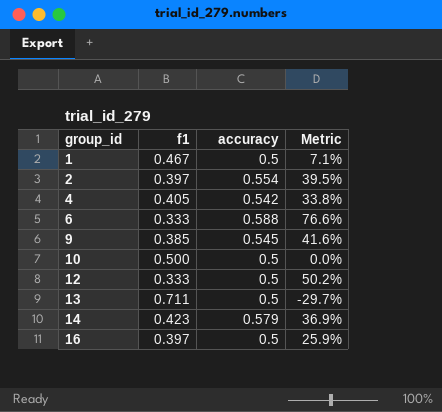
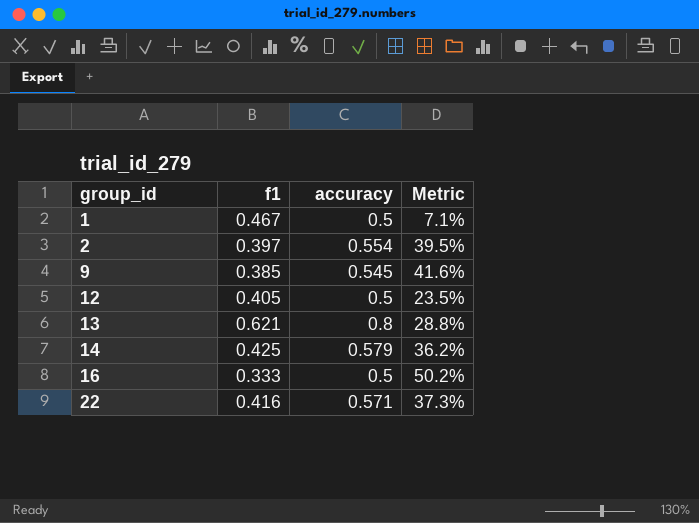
row 4: 0.405 | 0.542 | 33.8% -> none
row 6: 0.333 | 0.588 | 76.6% -> none
row 10: 0.500 | 0.5 | 0.0% -> none
12 | f1: 0.333 -> 0.405
12 | Metric: 50.2% -> 23.5%
13 | f1: 0.711 -> 0.621
13 | accuracy: 0.5 -> 0.8
13 | Metric: -29.7% -> 28.8%
14 | f1: 0.423 -> 0.425
14 | Metric: 36.9% -> 36.2%
16 | f1: 0.397 -> 0.333
16 | Metric: 25.9% -> 50.2%
row 22: none -> 0.416 | 0.571 | 37.3%

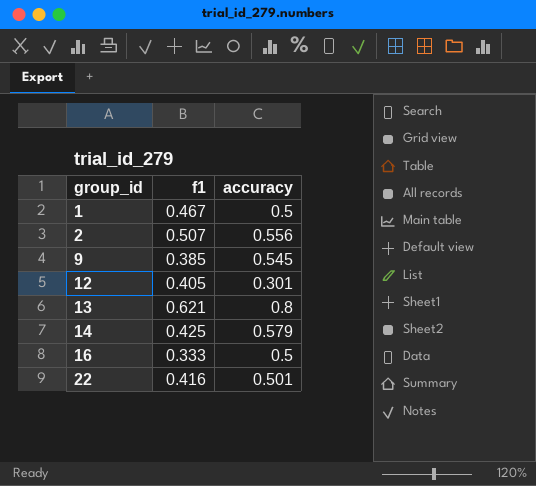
column Metric | formula: ([accuracy] - [f1]) / [f1] -> none
2 | f1: 0.397 -> 0.507
2 | accuracy: 0.554 -> 0.556
12 | accuracy: 0.5 -> 0.301
22 | accuracy: 0.571 -> 0.501

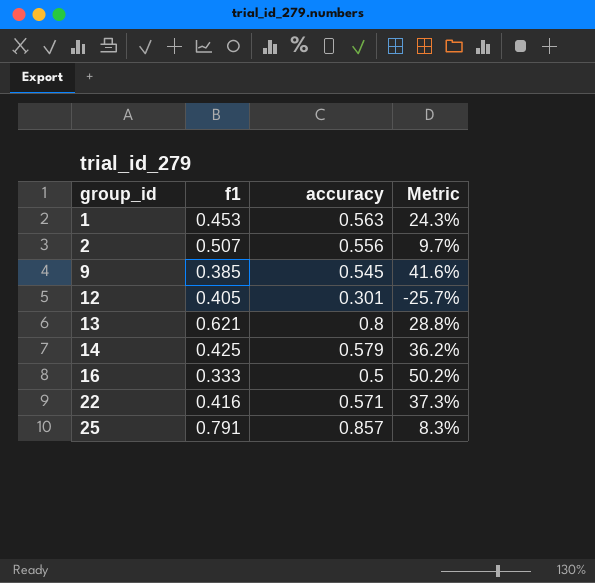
column Metric | formula: none -> ([accuracy] - [f1]) / [f1]
1 | f1: 0.467 -> 0.453
1 | accuracy: 0.5 -> 0.563
22 | accuracy: 0.501 -> 0.571
row 25: none -> 0.791 | 0.857 | 8.3%

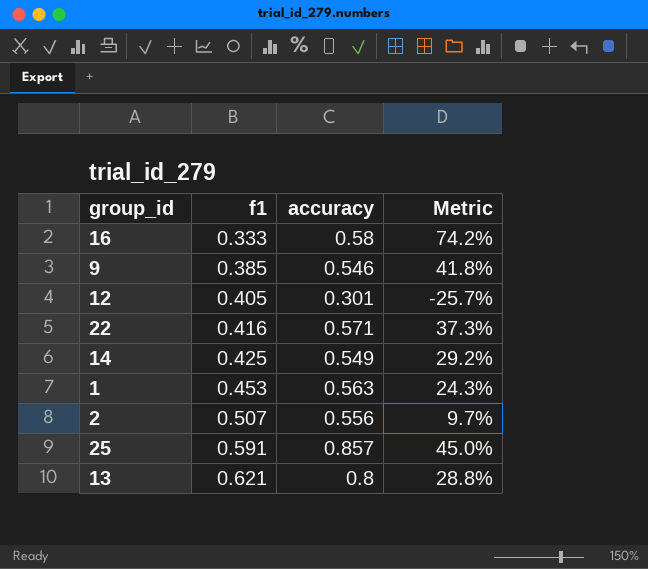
row order: group_id ascending -> f1 ascending
16 | accuracy: 0.5 -> 0.58
16 | Metric: 50.2% -> 74.2%
9 | accuracy: 0.545 -> 0.546
9 | Metric: 41.6% -> 41.8%
14 | accuracy: 0.579 -> 0.549
14 | Metric: 36.2% -> 29.2%
25 | f1: 0.791 -> 0.591
25 | Metric: 8.3% -> 45.0%

